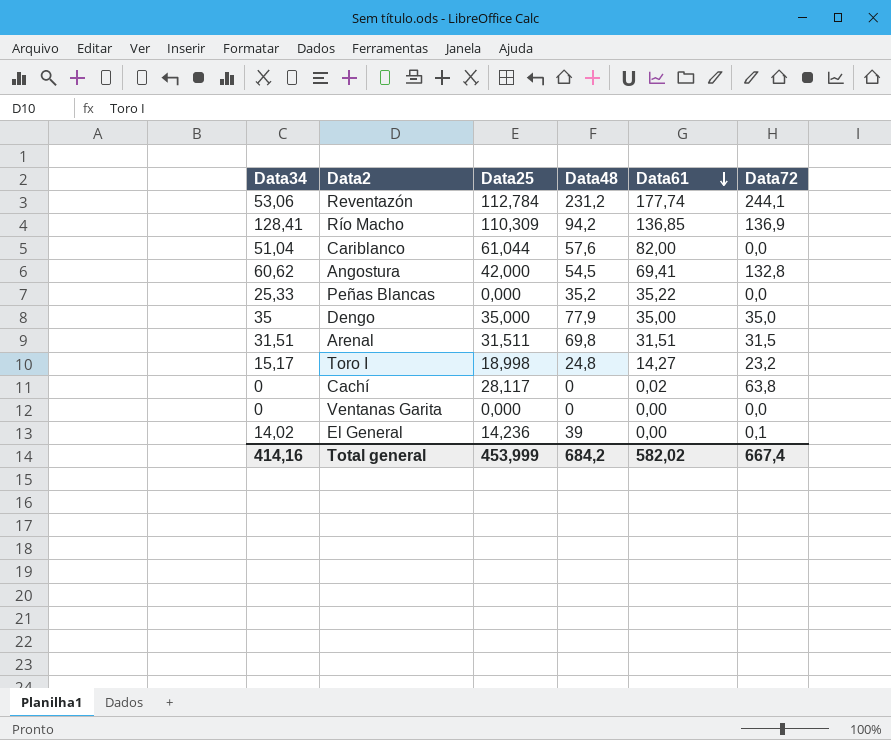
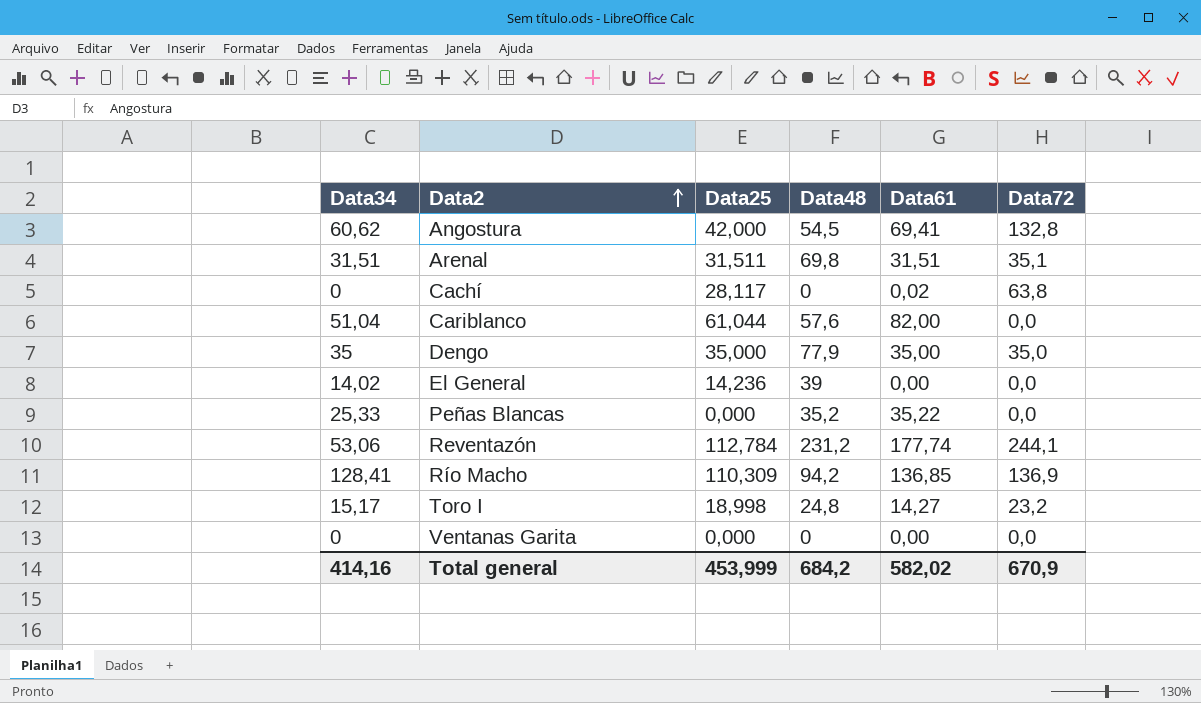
row order: Data61 descending -> Data2 ascending
Arenal | Data72: 31,5 -> 35,1
El General | Data72: 0,1 -> 0,0
Total general | Data72: 667,4 -> 670,9

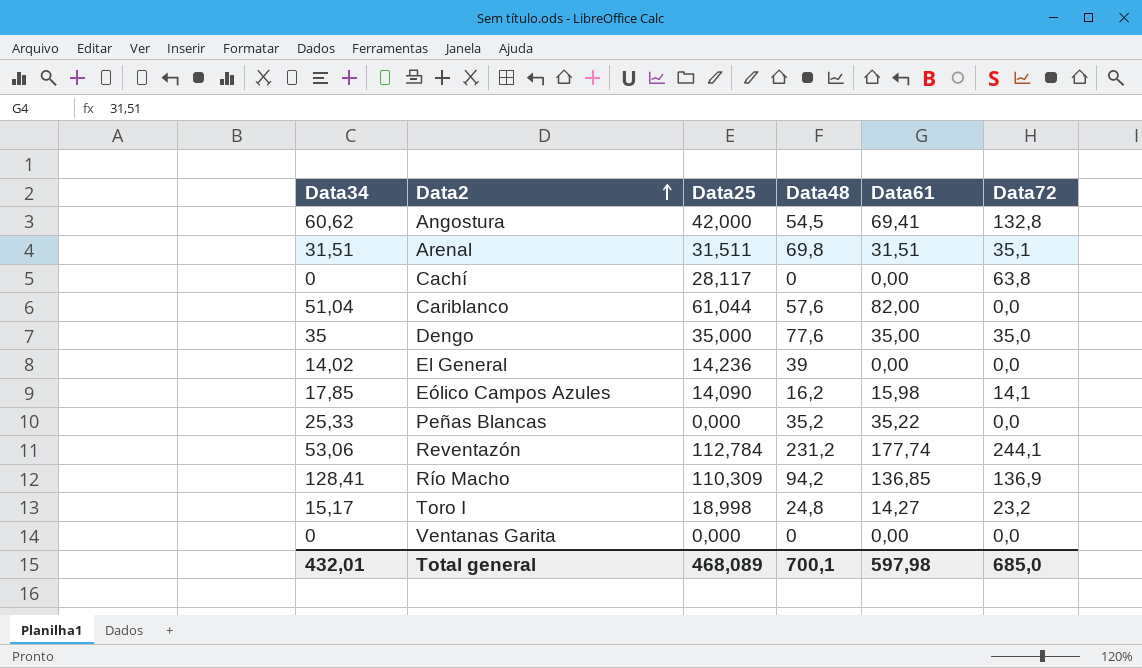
Cachí | Data61: 0,02 -> 0,00
Dengo | Data48: 77,9 -> 77,6
row Eólico Campos Azules: none -> 17,85 | 14,090 | 16,2 | 15,98 | 14,1
Total general | Data34: 414,16 -> 432,01
Total general | Data25: 453,999 -> 468,089
Total general | Data48: 684,2 -> 700,1
Total general | Data61: 582,02 -> 597,98
Total general | Data72: 670,9 -> 685,0

